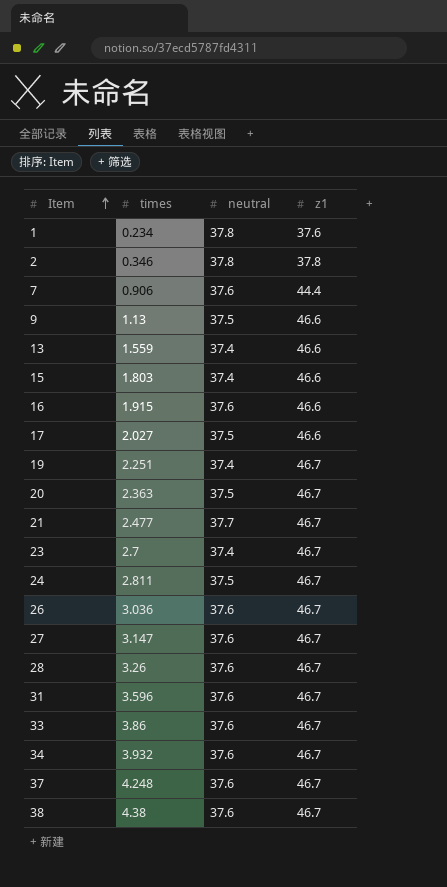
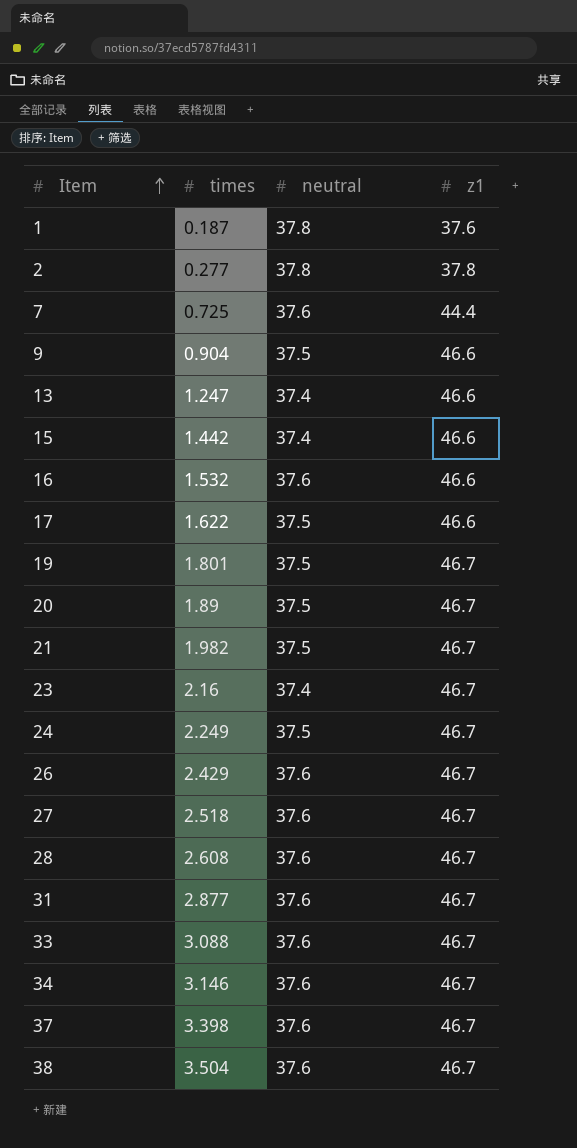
1 | times: 0.234 -> 0.187
2 | times: 0.346 -> 0.277
7 | times: 0.906 -> 0.725
9 | times: 1.13 -> 0.904
13 | times: 1.559 -> 1.247
15 | times: 1.803 -> 1.442
16 | times: 1.915 -> 1.532
17 | times: 2.027 -> 1.622
19 | times: 2.251 -> 1.801
19 | neutral: 37.4 -> 37.5
20 | times: 2.363 -> 1.89
21 | times: 2.477 -> 1.982
21 | neutral: 37.7 -> 37.5
23 | times: 2.7 -> 2.16
24 | times: 2.811 -> 2.249
26 | times: 3.036 -> 2.429
27 | times: 3.147 -> 2.518
28 | times: 3.26 -> 2.608
31 | times: 3.596 -> 2.877
33 | times: 3.86 -> 3.088
34 | times: 3.932 -> 3.146
37 | times: 4.248 -> 3.398
38 | times: 4.38 -> 3.504

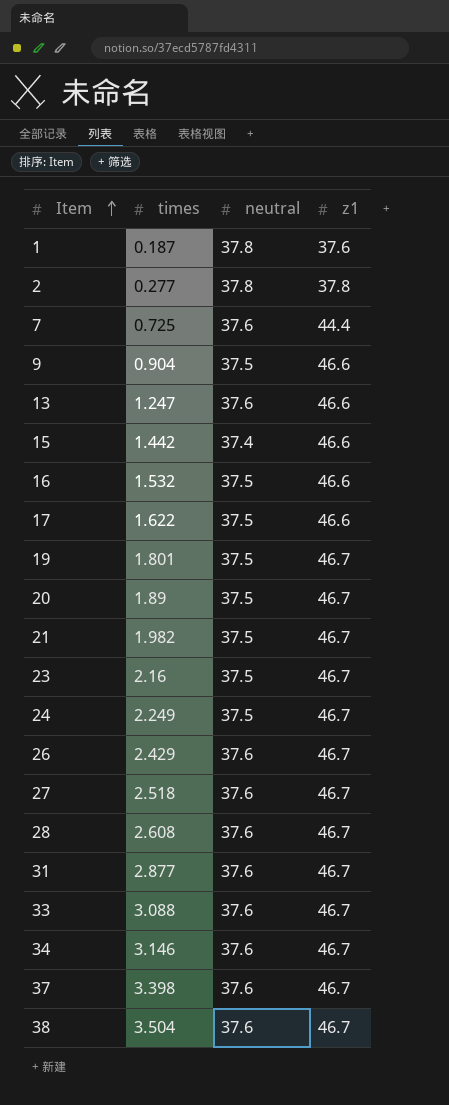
13 | neutral: 37.4 -> 37.6
16 | neutral: 37.6 -> 37.5
23 | neutral: 37.4 -> 37.5

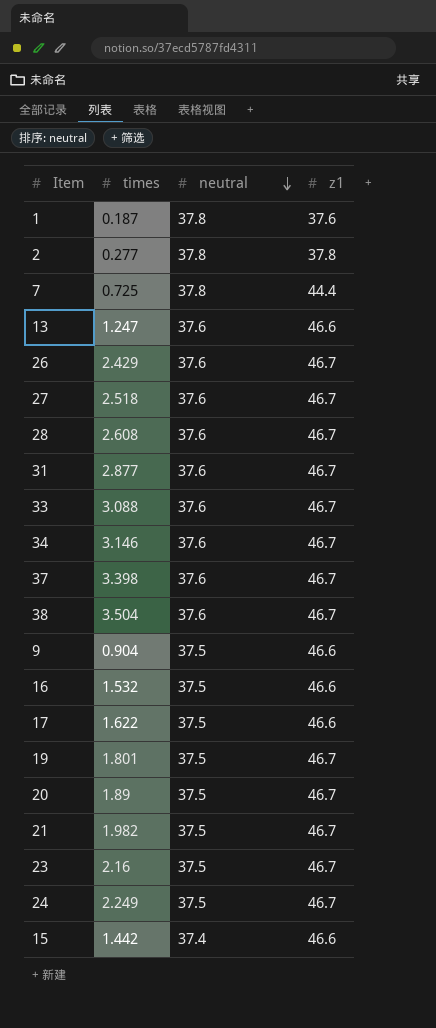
row order: Item ascending -> neutral descending
7 | neutral: 37.6 -> 37.8

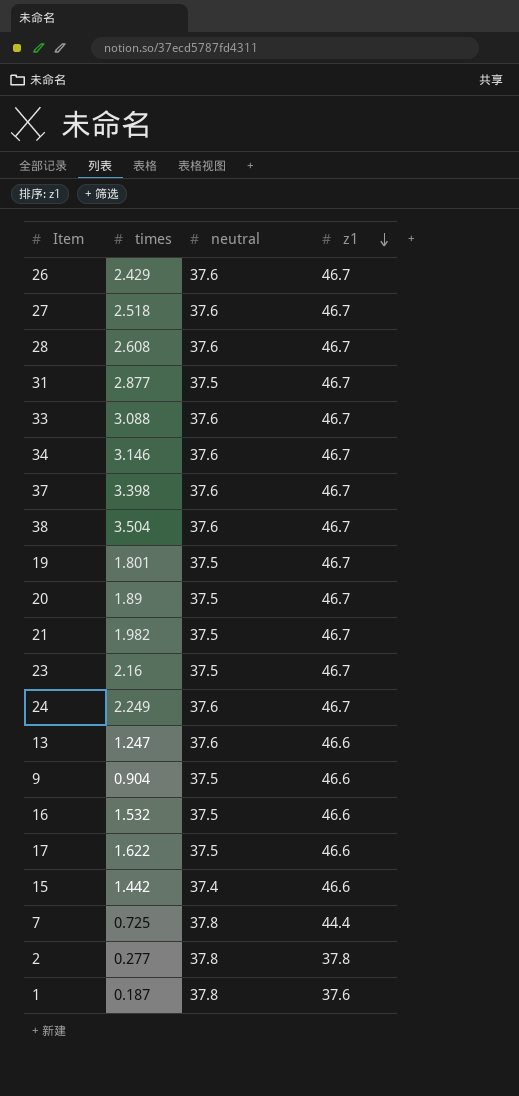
row order: neutral descending -> z1 descending
31 | neutral: 37.6 -> 37.5
24 | neutral: 37.5 -> 37.6

